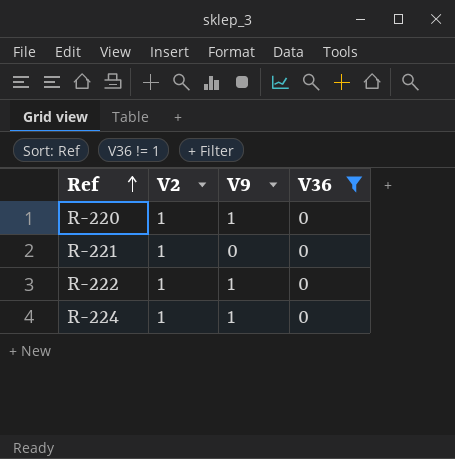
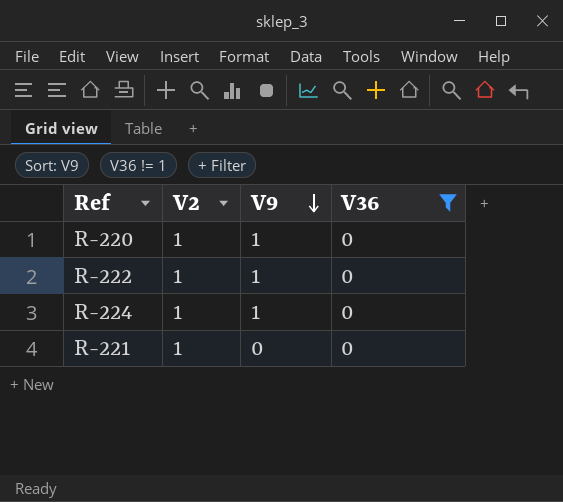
row order: Ref ascending -> V9 descending

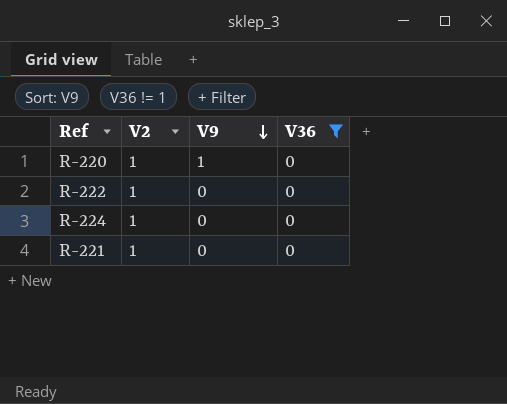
R-222 | V9: 1 -> 0
R-224 | V9: 1 -> 0

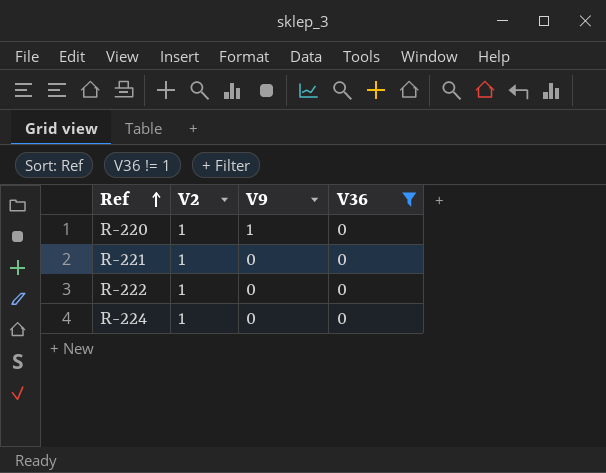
row order: V9 descending -> Ref ascending

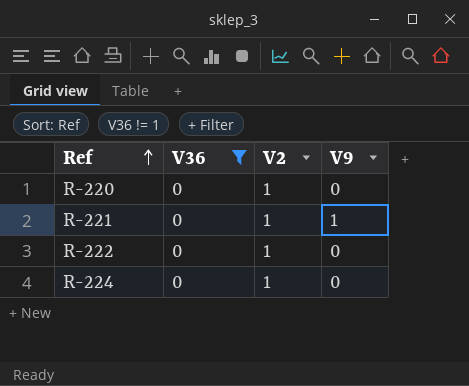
column V36 | position: 4 -> 2
R-220 | V9: 1 -> 0
R-221 | V9: 0 -> 1

